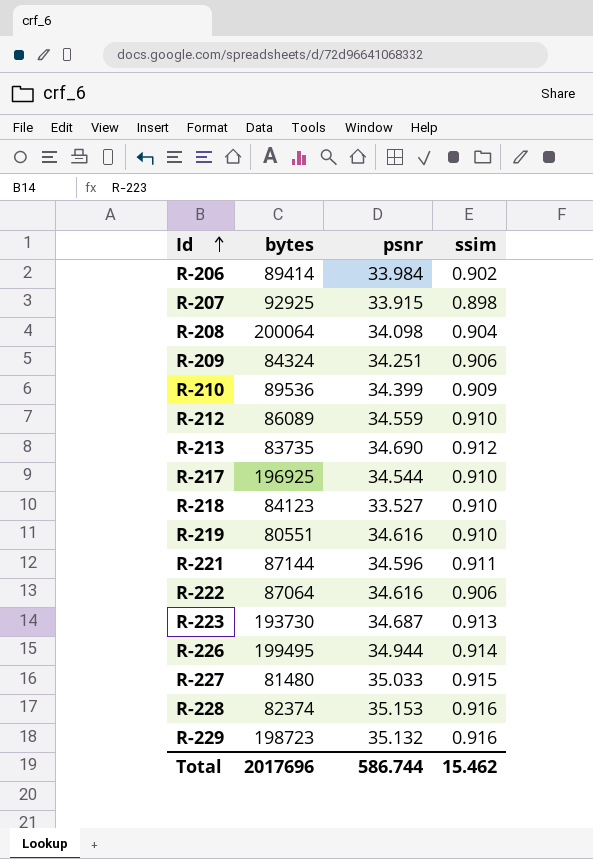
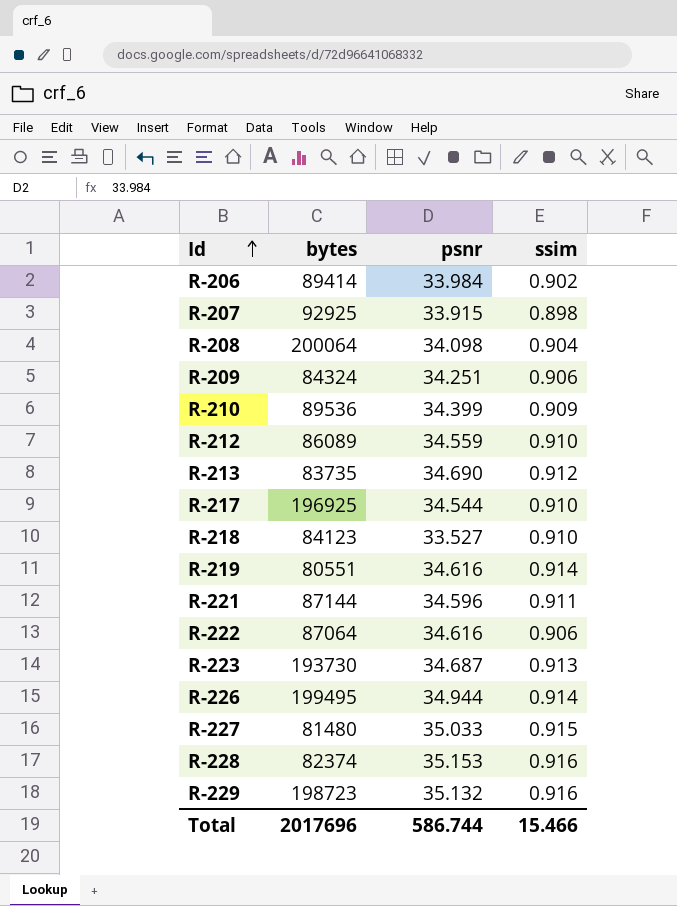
R-219 | ssim: 0.910 -> 0.914
Total | ssim: 15.462 -> 15.466

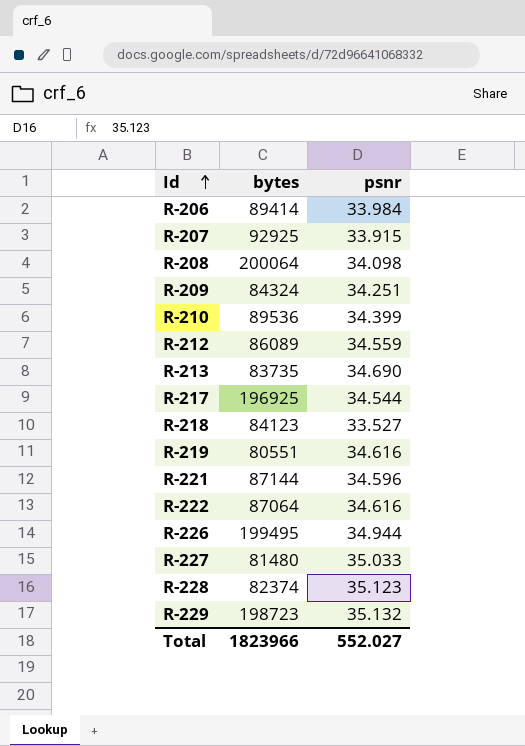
column ssim | position: 4 -> none
row R-223: 193730 | 34.687 | 0.913 -> none
R-228 | psnr: 35.153 -> 35.123
Total | bytes: 2017696 -> 1823966
Total | psnr: 586.744 -> 552.027

